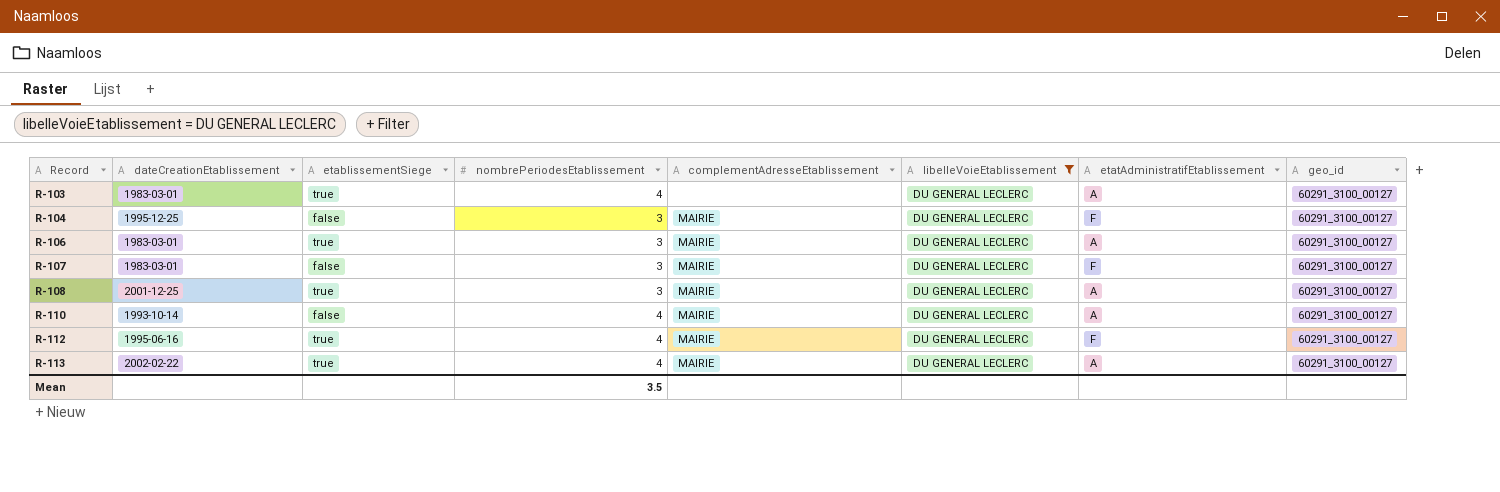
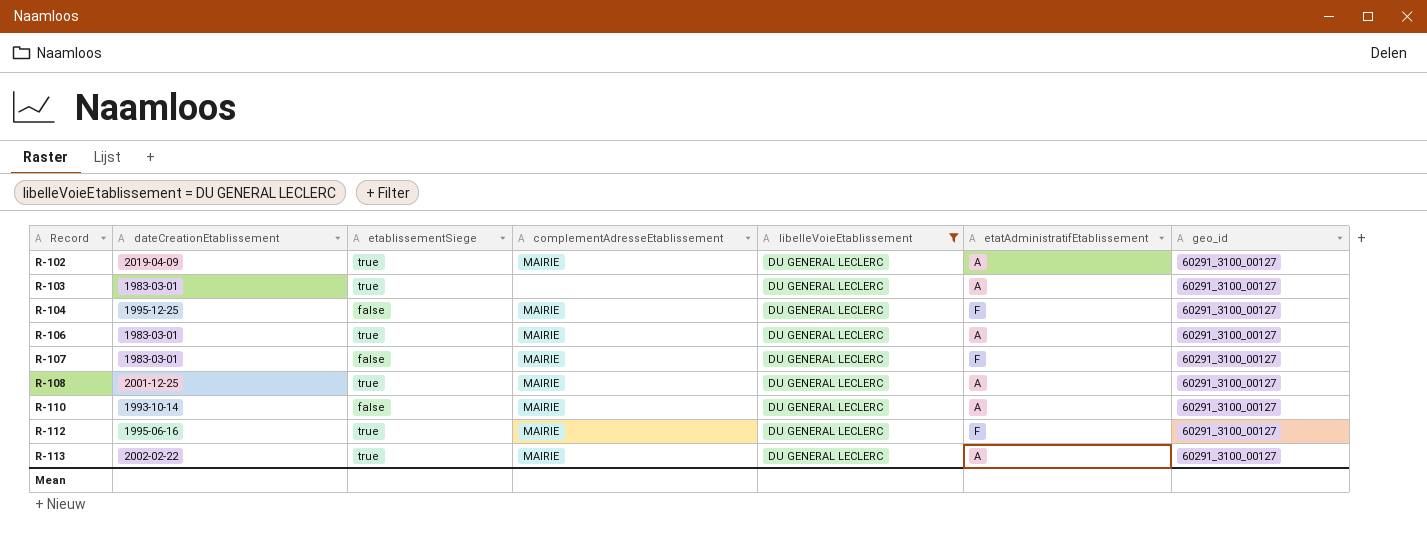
column nombrePeriodesEtablissement | position: 4 -> none
row R-102: none -> 2019-04-09 | true | MAIRIE | DU GENERAL LECLERC | A | 60291_3100_00127

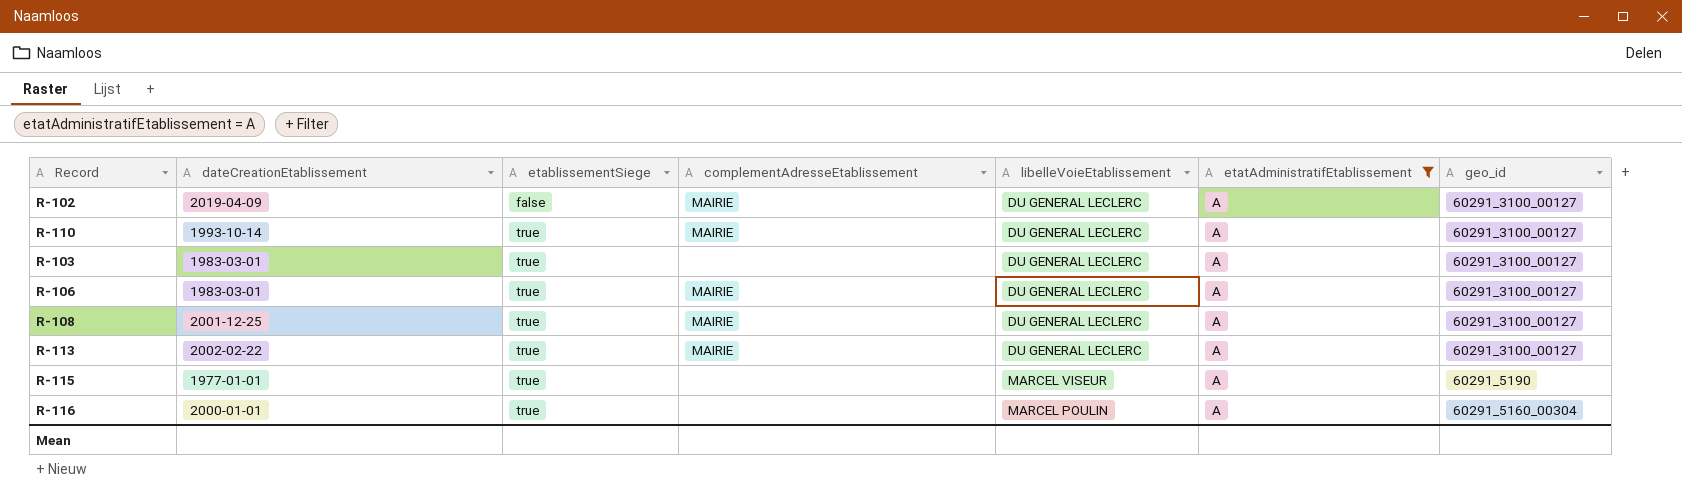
filter: libelleVoieEtablissement = DU GENERAL LECLERC -> etatAdministratifEtablissement = A
row order: Record ascending -> etablissementSiege ascending
R-102 | etablissementSiege: true -> false
R-110 | etablissementSiege: false -> true

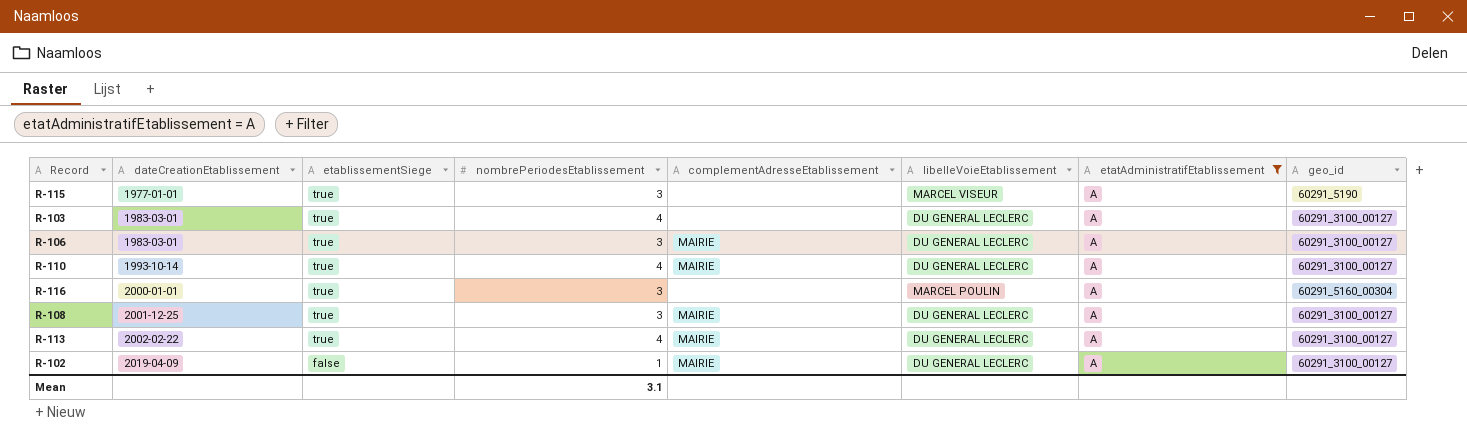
row order: etablissementSiege ascending -> dateCreationEtablissement ascending
column nombrePeriodesEtablissement | position: none -> 4

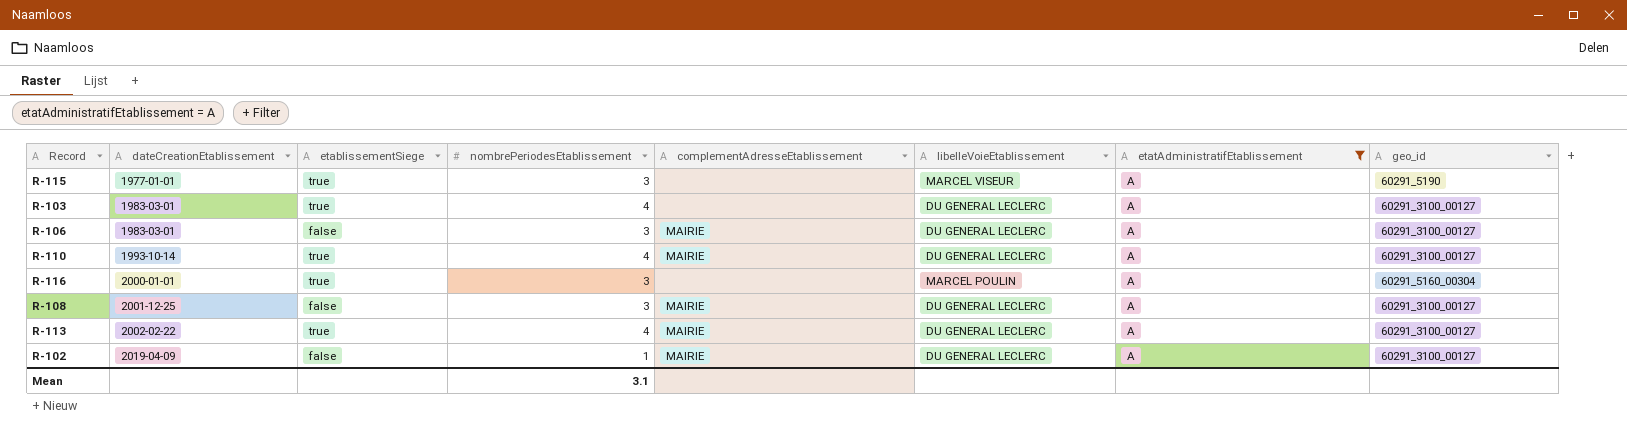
R-106 | etablissementSiege: true -> false
R-108 | etablissementSiege: true -> false

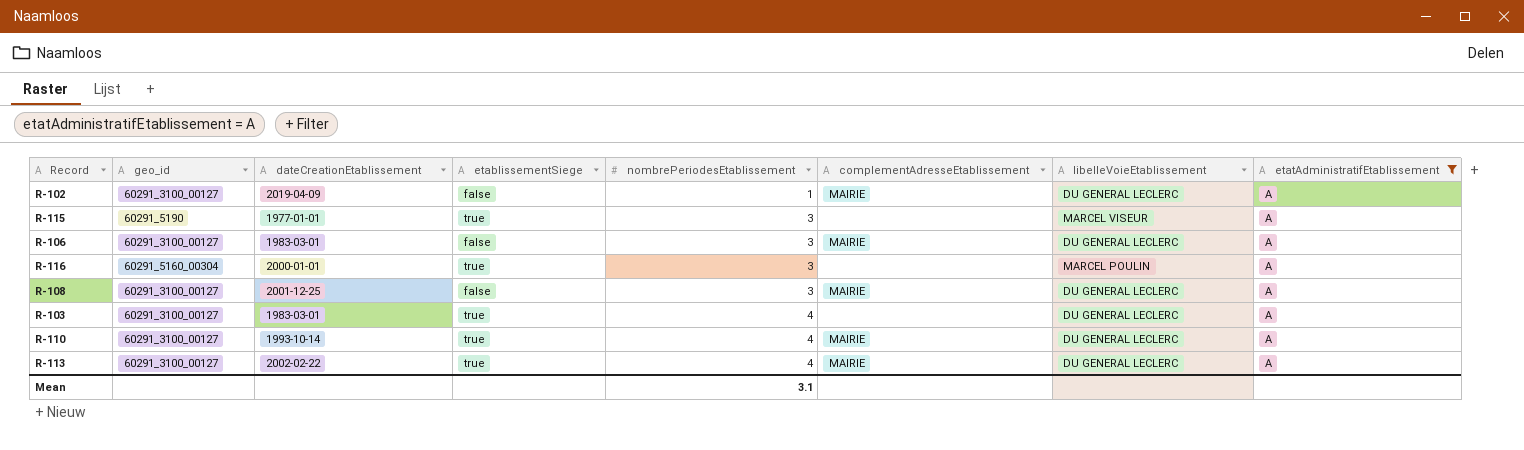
row order: dateCreationEtablissement ascending -> nombrePeriodesEtablissement ascending
column geo_id | position: 8 -> 2

